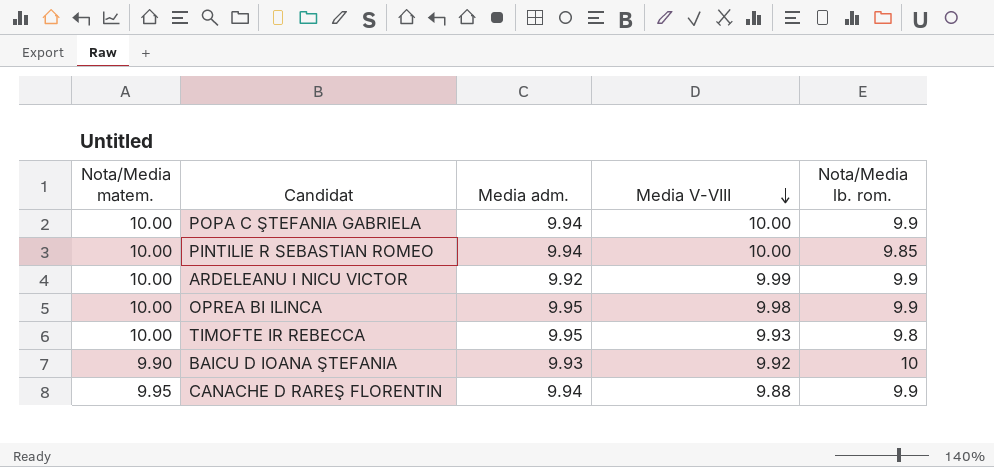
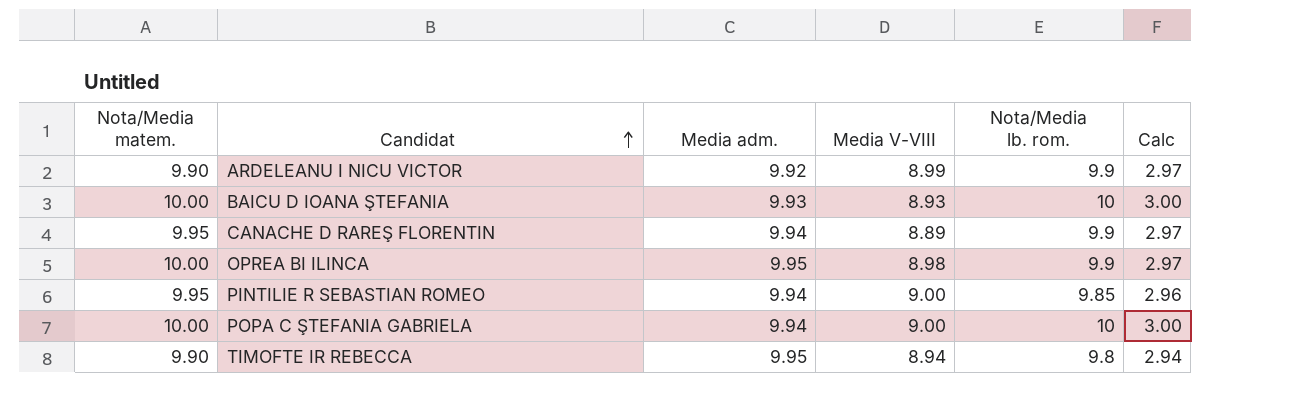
row order: Media V-VIII descending -> Candidat ascending
column Calc | formula: none -> [Nota/Media lb. rom.] * 0.3
ARDELEANU I NICU VICTOR | Nota/Media matem.: 10.00 -> 9.90
ARDELEANU I NICU VICTOR | Media V-VIII: 9.99 -> 8.99
BAICU D IOANA ŞTEFANIA | Nota/Media matem.: 9.90 -> 10.00
BAICU D IOANA ŞTEFANIA | Media V-VIII: 9.92 -> 8.93
CANACHE D RAREŞ FLORENTIN | Media V-VIII: 9.88 -> 8.89
OPREA BI ILINCA | Media V-VIII: 9.98 -> 8.98
PINTILIE R SEBASTIAN ROMEO | Nota/Media matem.: 10.00 -> 9.95
PINTILIE R SEBASTIAN ROMEO | Media V-VIII: 10.00 -> 9.00
POPA C ŞTEFANIA GABRIELA | Media V-VIII: 10.00 -> 9.00
POPA C ŞTEFANIA GABRIELA | Nota/Media lb. rom.: 9.9 -> 10
TIMOFTE IR REBECCA | Nota/Media matem.: 10.00 -> 9.90
TIMOFTE IR REBECCA | Media V-VIII: 9.93 -> 8.94

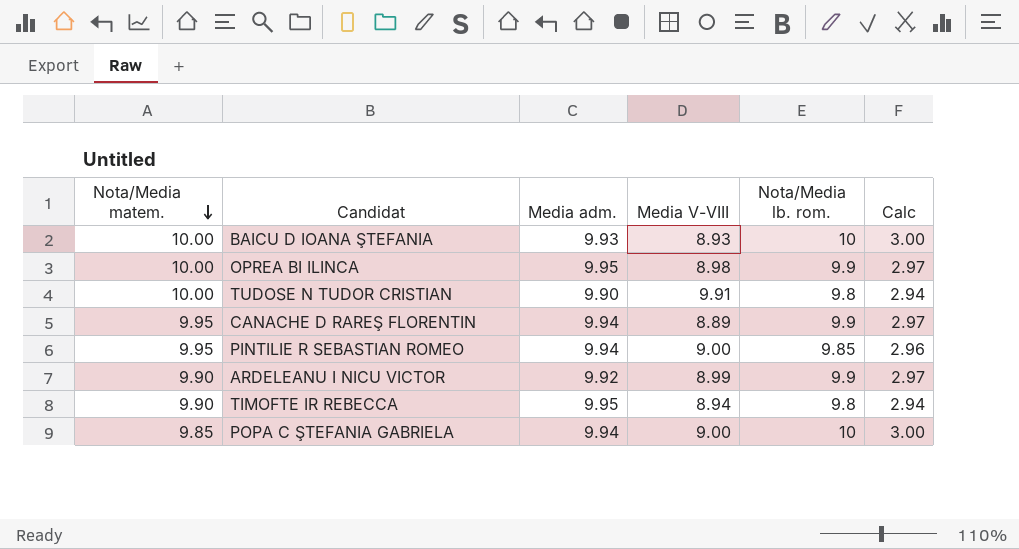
row order: Candidat ascending -> Nota/Media matem. descending
row TUDOSE N TUDOR CRISTIAN: none -> 10.00 | 9.90 | 9.91 | 9.8 | 2.94
POPA C ŞTEFANIA GABRIELA | Nota/Media matem.: 10.00 -> 9.85

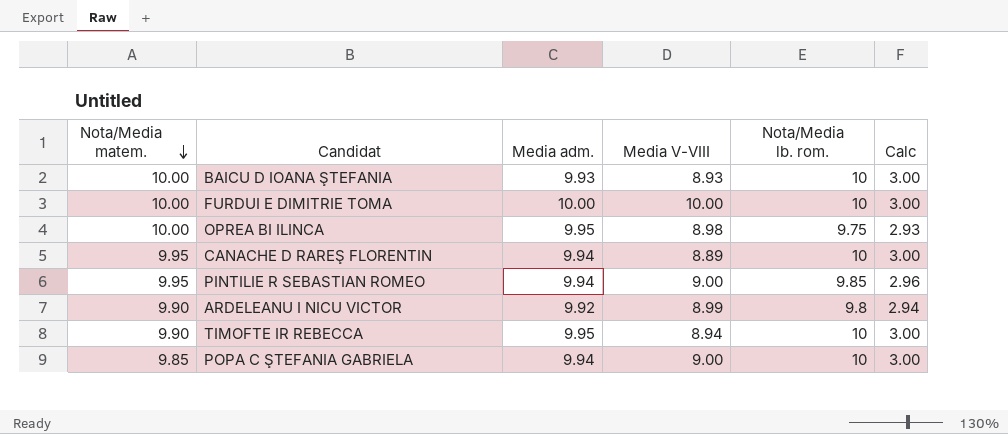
row TUDOSE N TUDOR CRISTIAN: 10.00 | 9.90 | 9.91 | 9.8 | 2.94 -> none
row FURDUI E DIMITRIE TOMA: none -> 10.00 | 10.00 | 10.00 | 10 | 3.00
OPREA BI ILINCA | Nota/Media lb. rom.: 9.9 -> 9.75
OPREA BI ILINCA | Calc: 2.97 -> 2.93
CANACHE D RAREŞ FLORENTIN | Nota/Media lb. rom.: 9.9 -> 10
CANACHE D RAREŞ FLORENTIN | Calc: 2.97 -> 3.00
ARDELEANU I NICU VICTOR | Nota/Media lb. rom.: 9.9 -> 9.8
ARDELEANU I NICU VICTOR | Calc: 2.97 -> 2.94
TIMOFTE IR REBECCA | Nota/Media lb. rom.: 9.8 -> 10
TIMOFTE IR REBECCA | Calc: 2.94 -> 3.00

